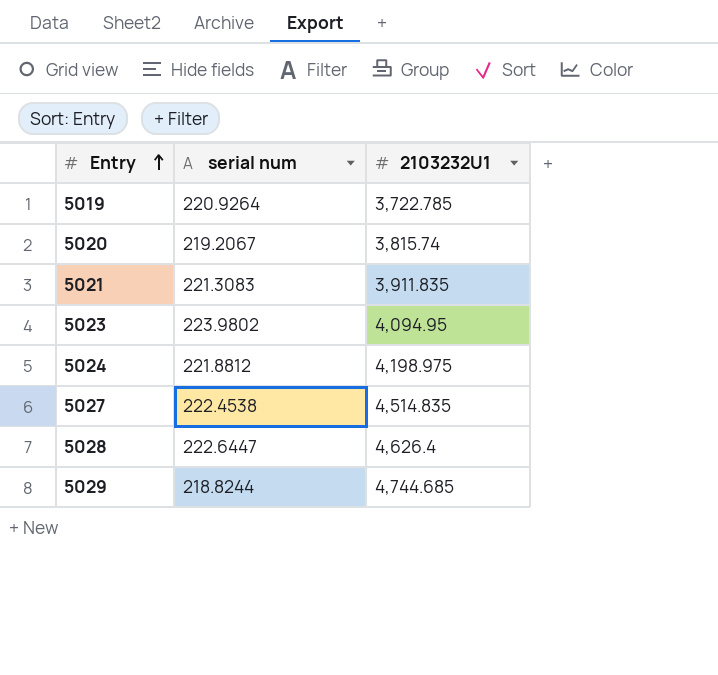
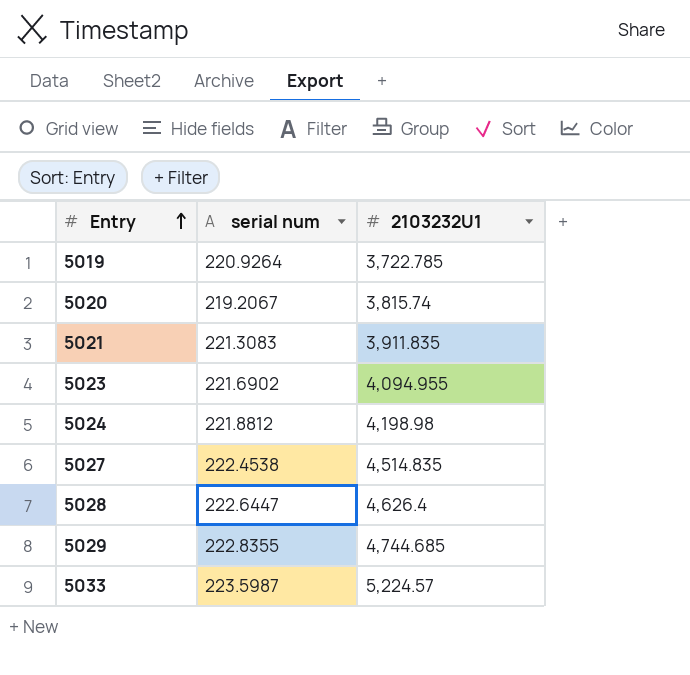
5023 | serial num: 223.9802 -> 221.6902
5023 | 2103232U1: 4,094.95 -> 4,094.955
5024 | 2103232U1: 4,198.975 -> 4,198.98
5029 | serial num: 218.8244 -> 222.8355
row 5033: none -> 223.5987 | 5,224.57

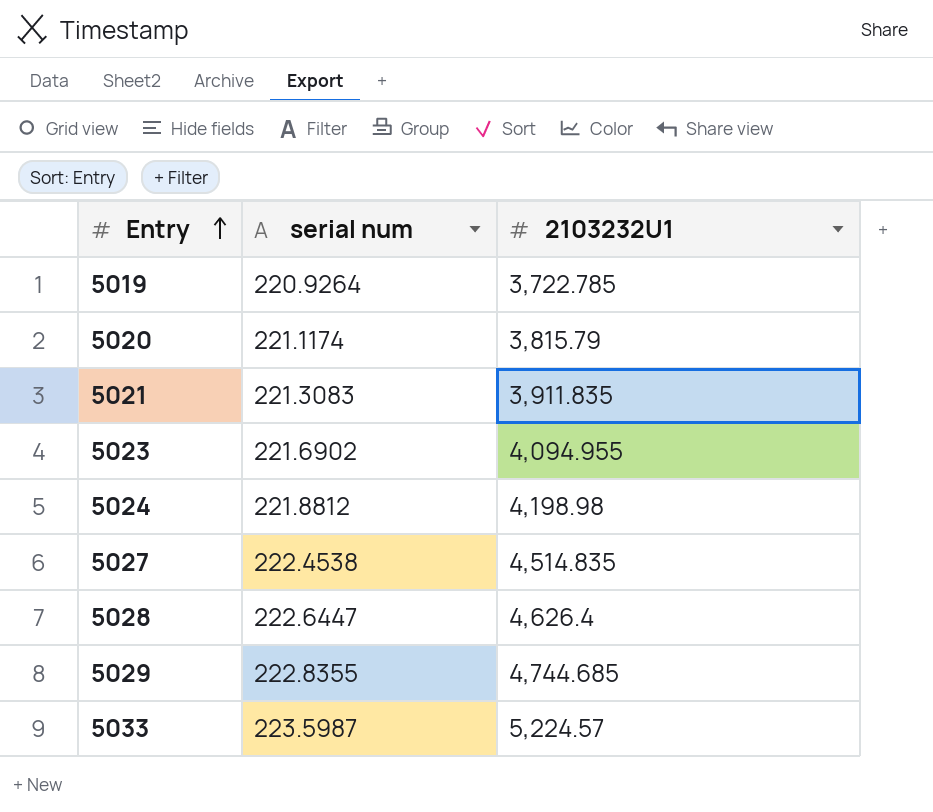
5020 | serial num: 219.2067 -> 221.1174
5020 | 2103232U1: 3,815.74 -> 3,815.79

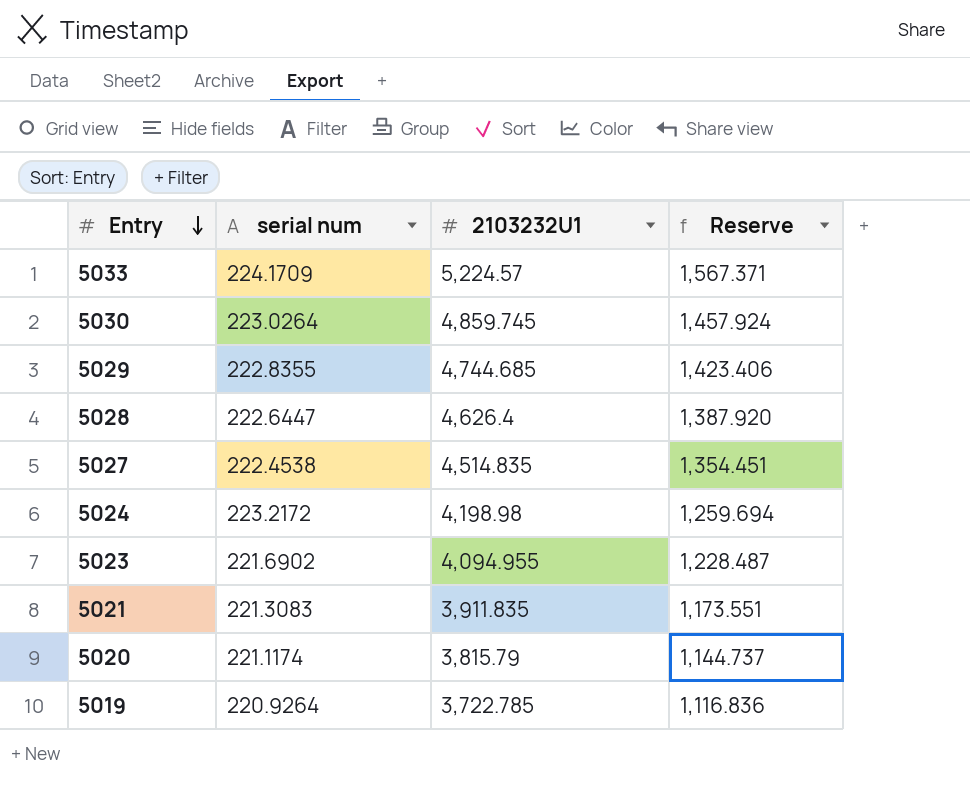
row order: Entry ascending -> Entry descending
column Reserve | formula: none -> [2103232U1] * 0.3
5033 | serial num: 223.5987 -> 224.1709
row 5030: none -> 223.0264 | 4,859.745 | 1,457.924
5024 | serial num: 221.8812 -> 223.2172

